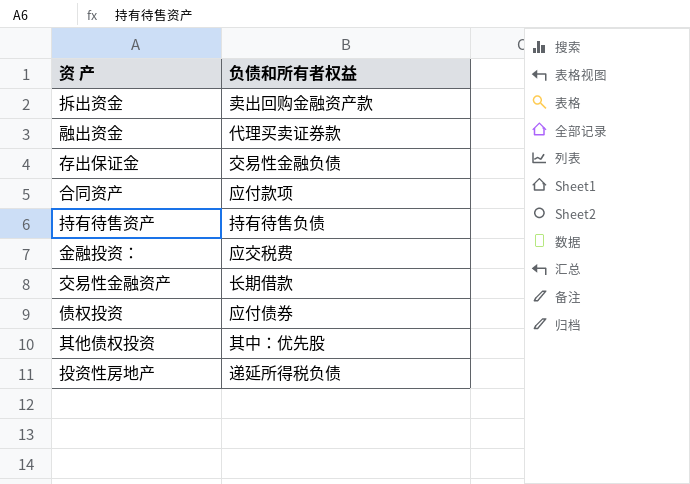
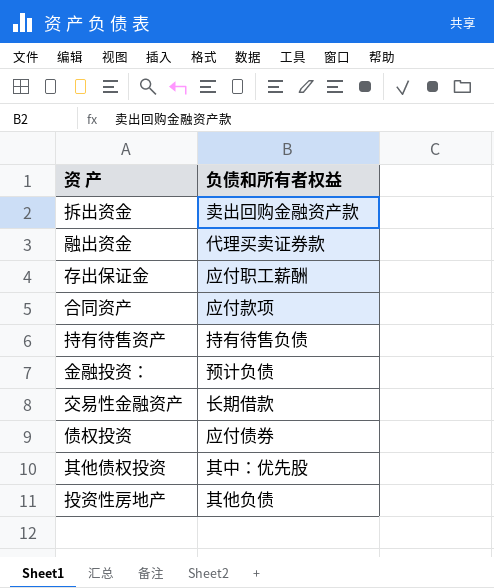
存出保证金 | 负债和所有者权益: 交易性金融负债 -> 应付职工薪酬
金融投资： | 负债和所有者权益: 应交税费 -> 预计负债
投资性房地产 | 负债和所有者权益: 递延所得税负债 -> 其他负债

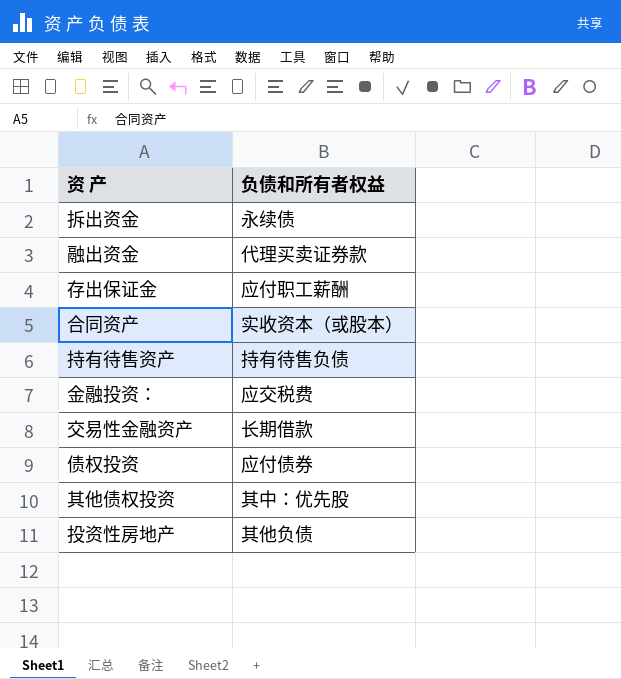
拆出资金 | 负债和所有者权益: 卖出回购金融资产款 -> 永续债
合同资产 | 负债和所有者权益: 应付款项 -> 实收资本（或股本）
金融投资： | 负债和所有者权益: 预计负债 -> 应交税费

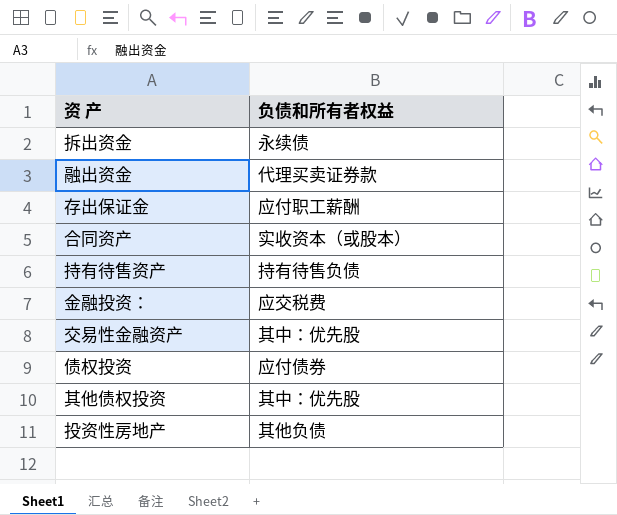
交易性金融资产 | 负债和所有者权益: 长期借款 -> 其中：优先股

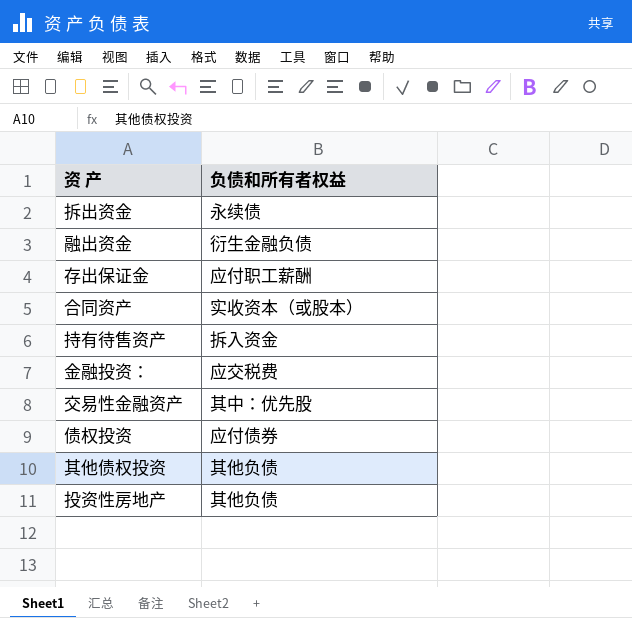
融出资金 | 负债和所有者权益: 代理买卖证券款 -> 衍生金融负债
持有待售资产 | 负债和所有者权益: 持有待售负债 -> 拆入资金
其他债权投资 | 负债和所有者权益: 其中：优先股 -> 其他负债

